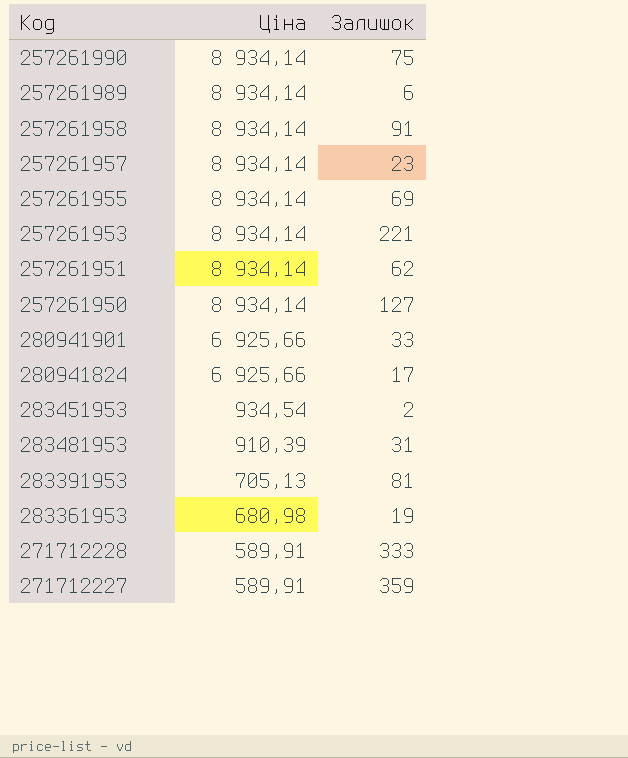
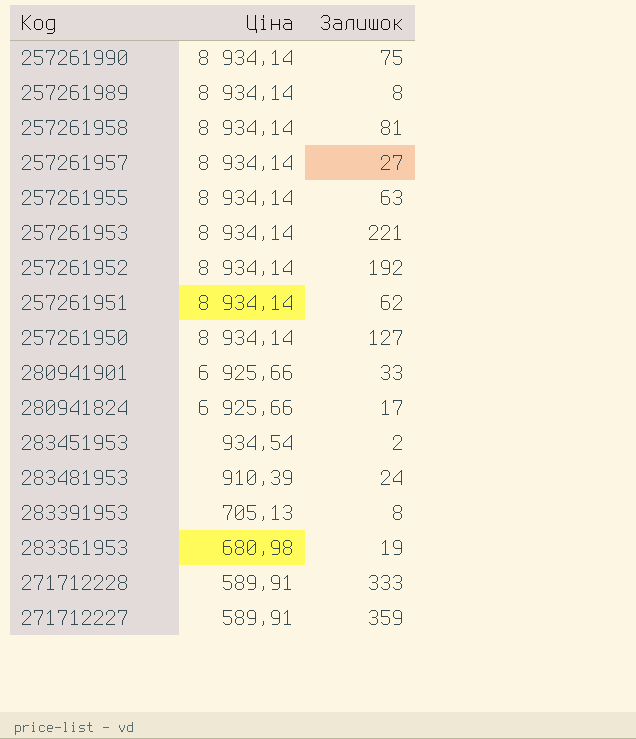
257261989 | Залишок: 6 -> 8
257261958 | Залишок: 91 -> 81
257261957 | Залишок: 23 -> 27
257261955 | Залишок: 69 -> 63
row 257261952: none -> 8 934,14 | 192
283481953 | Залишок: 31 -> 24
283391953 | Залишок: 81 -> 8

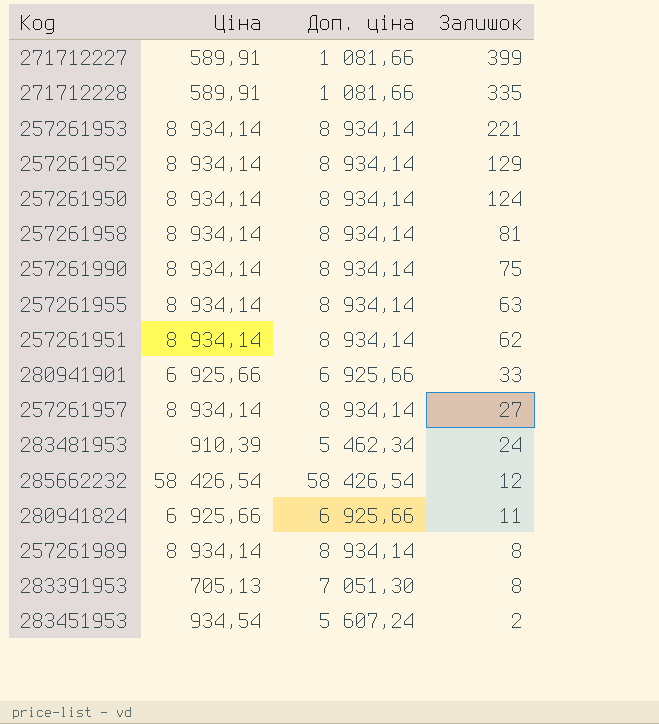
row order: Ціна descending -> Залишок descending
column Доп. ціна | position: none -> 3
row 283361953: 680,98 | 19 -> none
271712227 | Залишок: 359 -> 399
271712228 | Залишок: 333 -> 335
257261952 | Залишок: 192 -> 129
257261950 | Залишок: 127 -> 124
row 285662232: none -> 58 426,54 | 58 426,54 | 12
280941824 | Залишок: 17 -> 11

